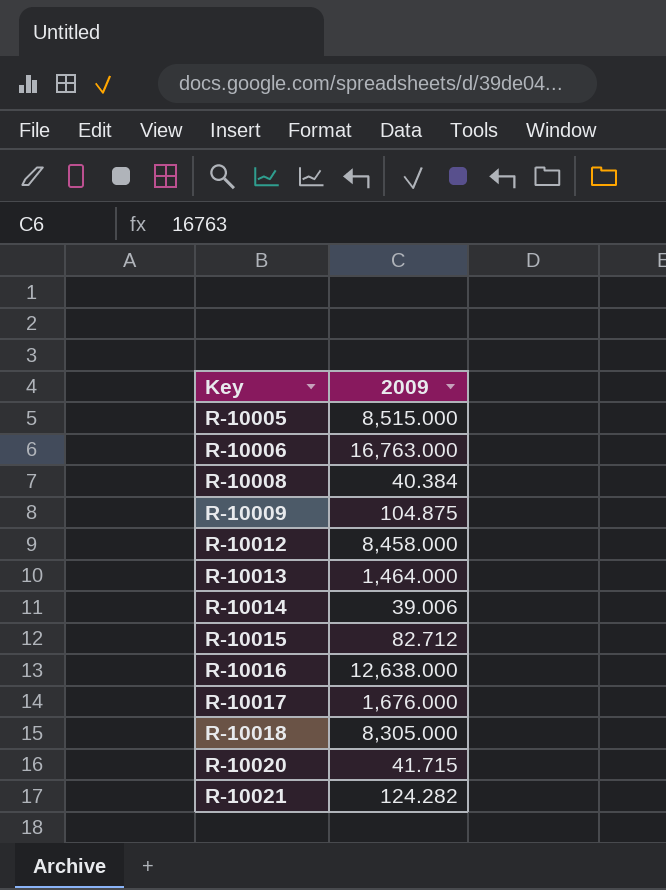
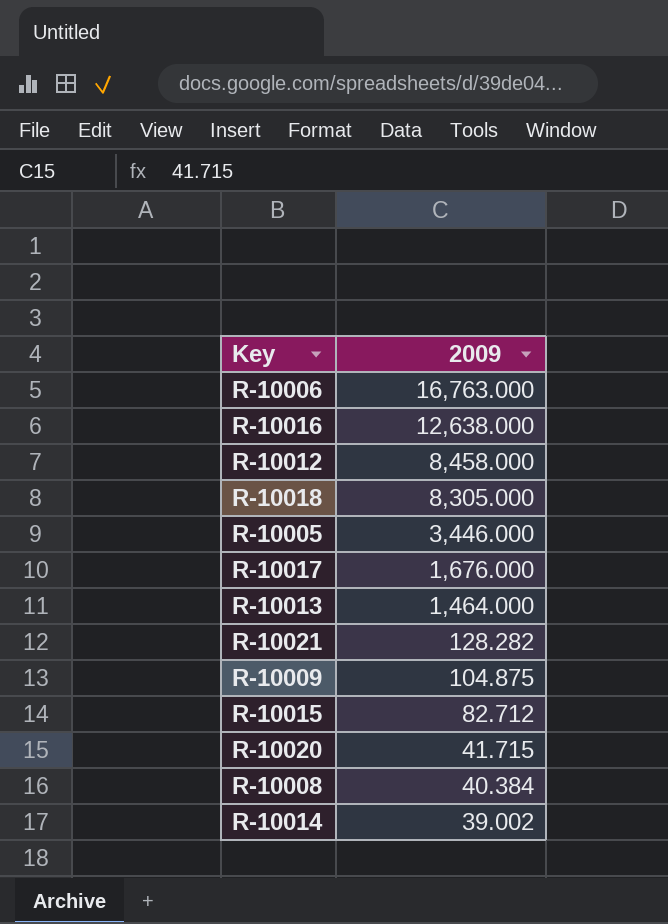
row order: Key ascending -> 2009 descending
R-10005 | 2009: 8,515.000 -> 3,446.000
R-10021 | 2009: 124.282 -> 128.282
R-10014 | 2009: 39.006 -> 39.002

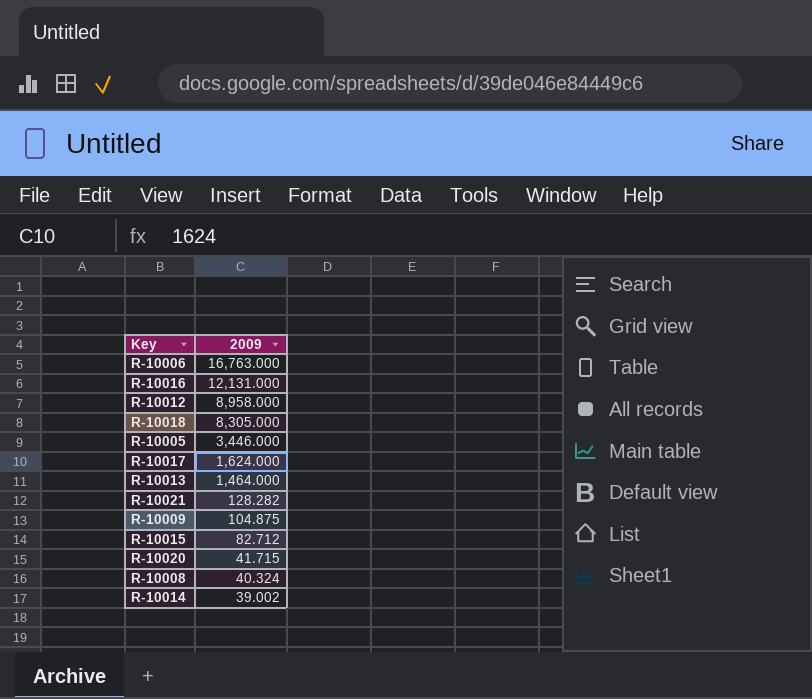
R-10016 | 2009: 12,638.000 -> 12,131.000
R-10012 | 2009: 8,458.000 -> 8,958.000
R-10017 | 2009: 1,676.000 -> 1,624.000
R-10008 | 2009: 40.384 -> 40.324

